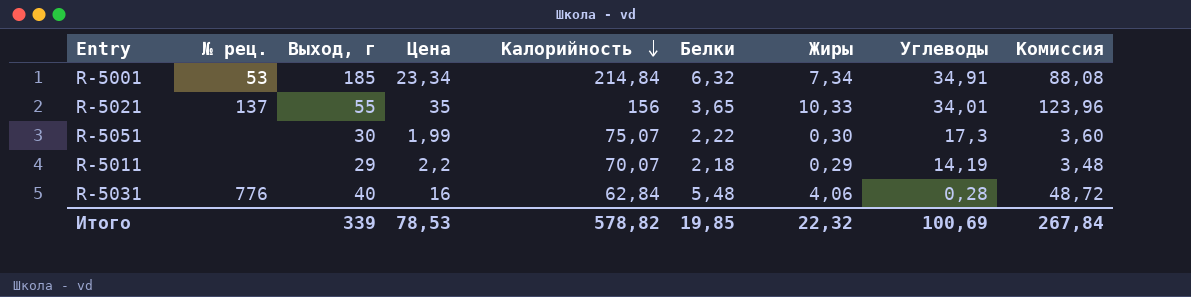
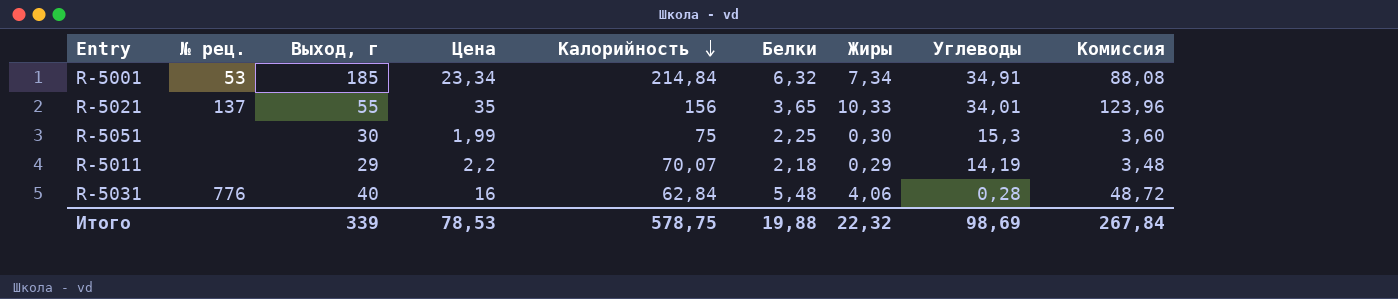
R-5051 | Калорийность: 75,07 -> 75
R-5051 | Белки: 2,22 -> 2,25
R-5051 | Углеводы: 17,3 -> 15,3
Итого | Калорийность: 578,82 -> 578,75
Итого | Белки: 19,85 -> 19,88
Итого | Углеводы: 100,69 -> 98,69

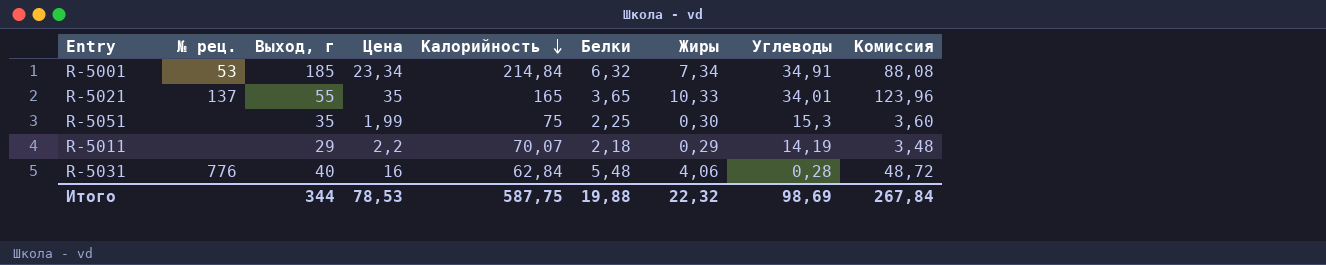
R-5021 | Калорийность: 156 -> 165
R-5051 | Выход, г: 30 -> 35
Итого | Выход, г: 339 -> 344
Итого | Калорийность: 578,75 -> 587,75

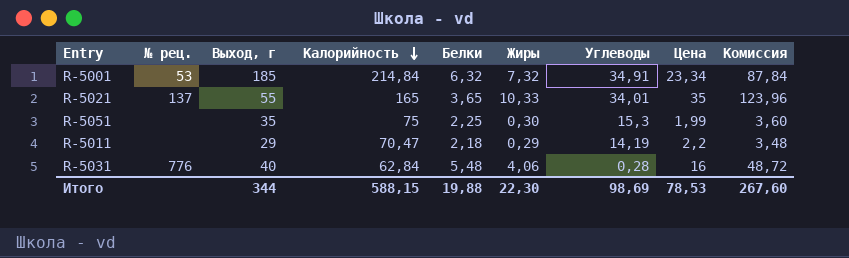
column Цена | position: 4 -> 8
R-5001 | Жиры: 7,34 -> 7,32
R-5001 | Комиссия: 88,08 -> 87,84
R-5011 | Калорийность: 70,07 -> 70,47
Итого | Калорийность: 587,75 -> 588,15
Итого | Жиры: 22,32 -> 22,30
Итого | Комиссия: 267,84 -> 267,60

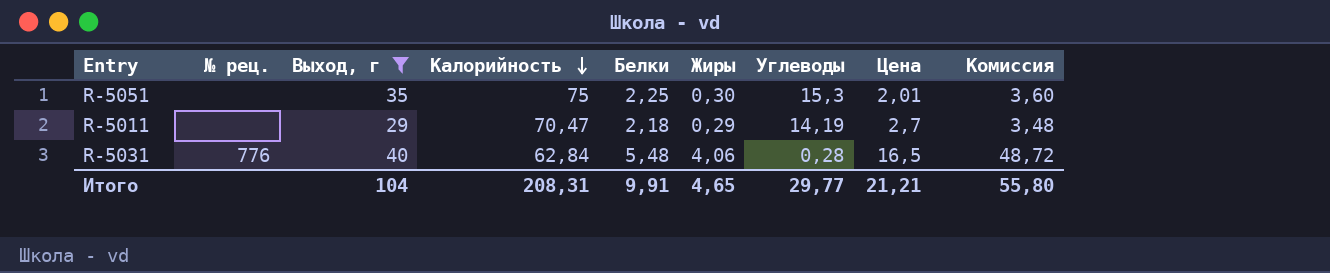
filter: none -> Выход, г <= 40
R-5051 | Цена: 1,99 -> 2,01
R-5011 | Цена: 2,2 -> 2,7
R-5031 | Цена: 16 -> 16,5
Итого | Выход, г: 344 -> 104
Итого | Калорийность: 588,15 -> 208,31
Итого | Белки: 19,88 -> 9,91
Итого | Жиры: 22,30 -> 4,65
Итого | Углеводы: 98,69 -> 29,77
Итого | Цена: 78,53 -> 21,21
Итого | Комиссия: 267,60 -> 55,80

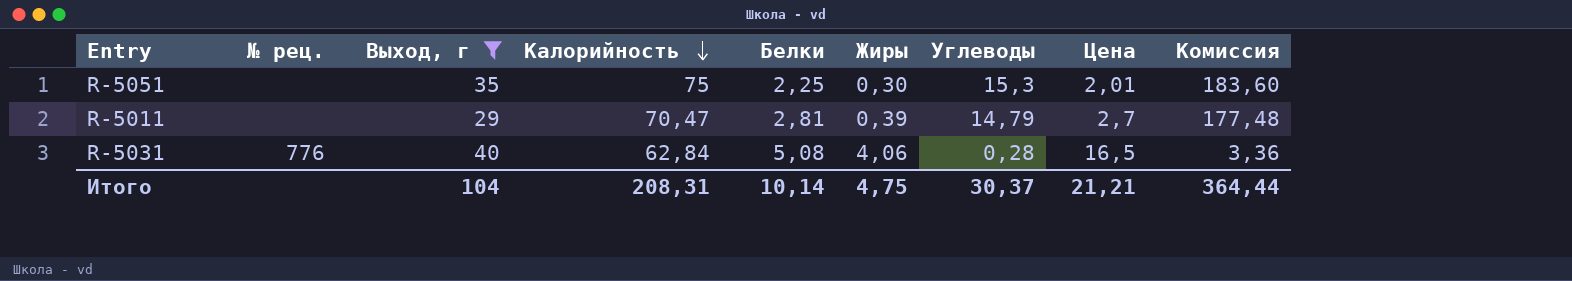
column Комиссия | formula: [Жиры] * 12 -> [Углеводы] * 12
R-5011 | Белки: 2,18 -> 2,81
R-5011 | Жиры: 0,29 -> 0,39
R-5011 | Углеводы: 14,19 -> 14,79
R-5031 | Белки: 5,48 -> 5,08
Итого | Белки: 9,91 -> 10,14
Итого | Жиры: 4,65 -> 4,75
Итого | Углеводы: 29,77 -> 30,37
Итого | Комиссия: 55,80 -> 364,44

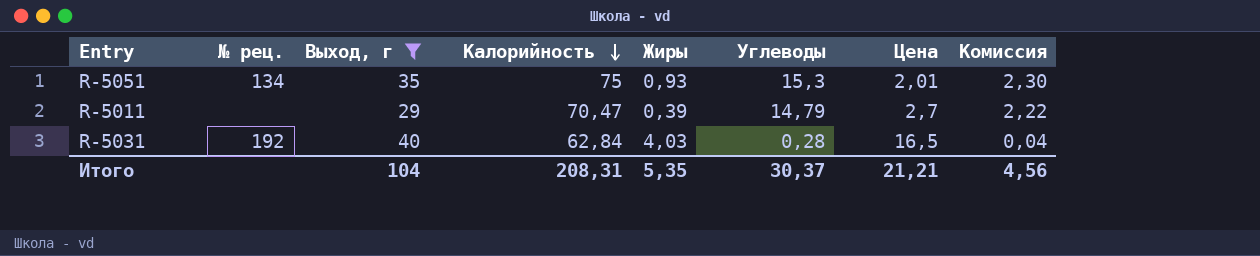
column Белки | position: 5 -> none
column Комиссия | formula: [Углеводы] * 12 -> [Углеводы] * 0,15
R-5051 | № рец.: none -> 134
R-5051 | Жиры: 0,30 -> 0,93
R-5031 | № рец.: 776 -> 192
R-5031 | Жиры: 4,06 -> 4,03
Итого | Жиры: 4,75 -> 5,35
Итого | Комиссия: 364,44 -> 4,56

